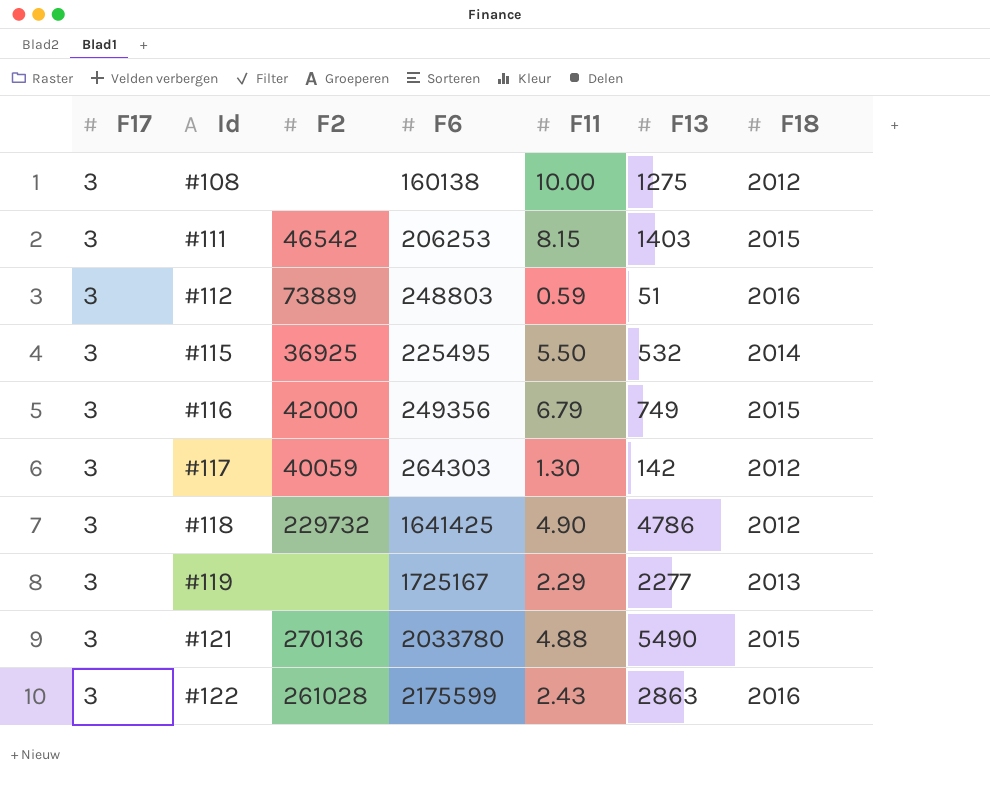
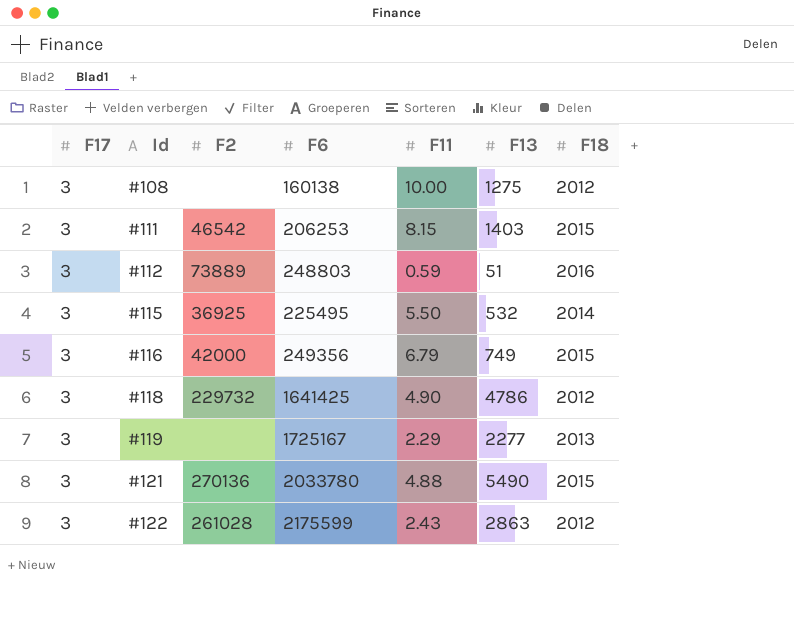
row #117: 3 | 40059 | 264303 | 1.30 | 142 | 2012 -> none
#122 | F18: 2016 -> 2012

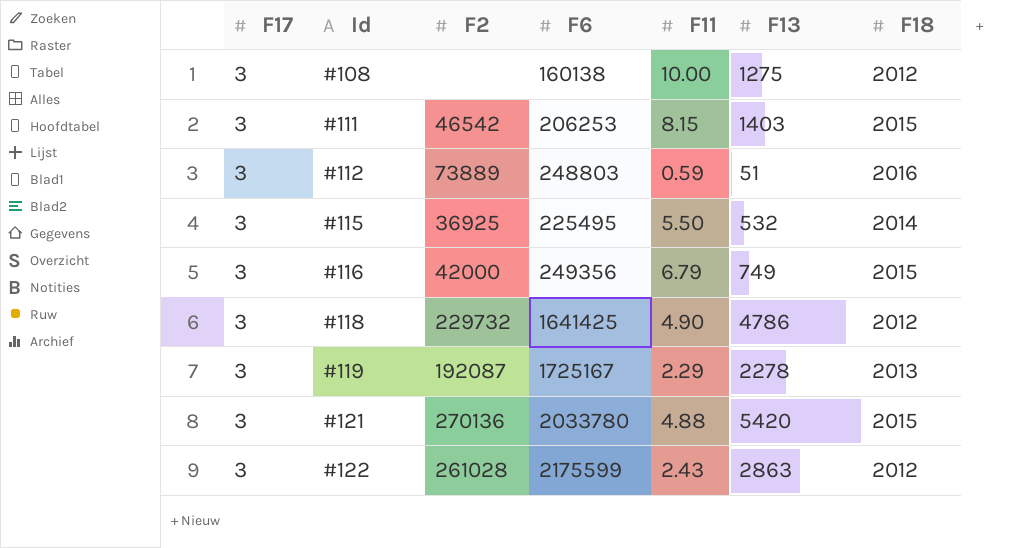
#119 | F2: none -> 192087
#119 | F13: 2277 -> 2278
#121 | F13: 5490 -> 5420

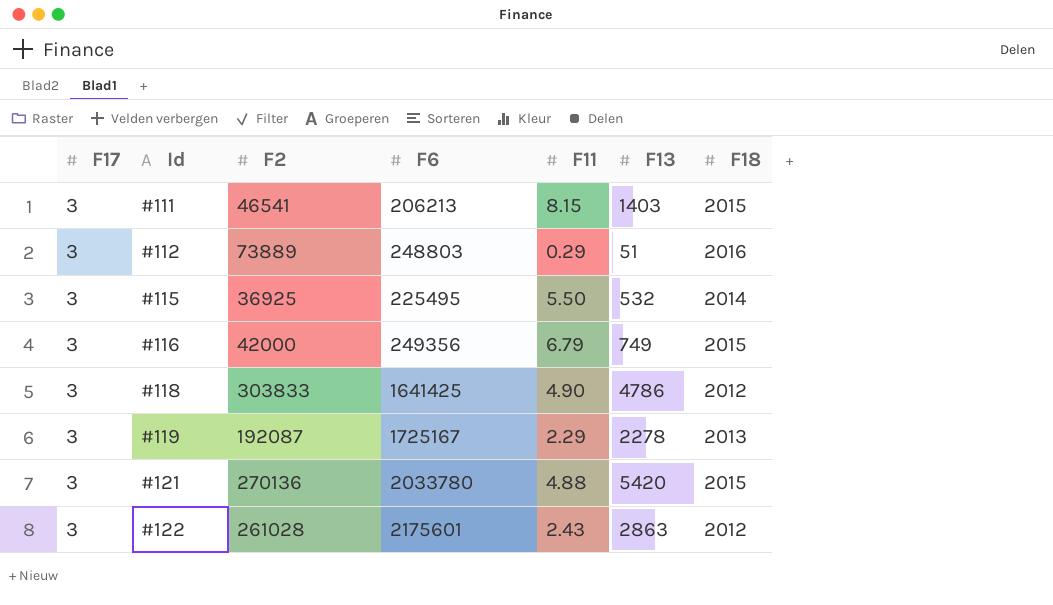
row #108: 3 | none | 160138 | 10.00 | 1275 | 2012 -> none
#111 | F2: 46542 -> 46541
#111 | F6: 206253 -> 206213
#112 | F11: 0.59 -> 0.29
#118 | F2: 229732 -> 303833
#122 | F6: 2175599 -> 2175601

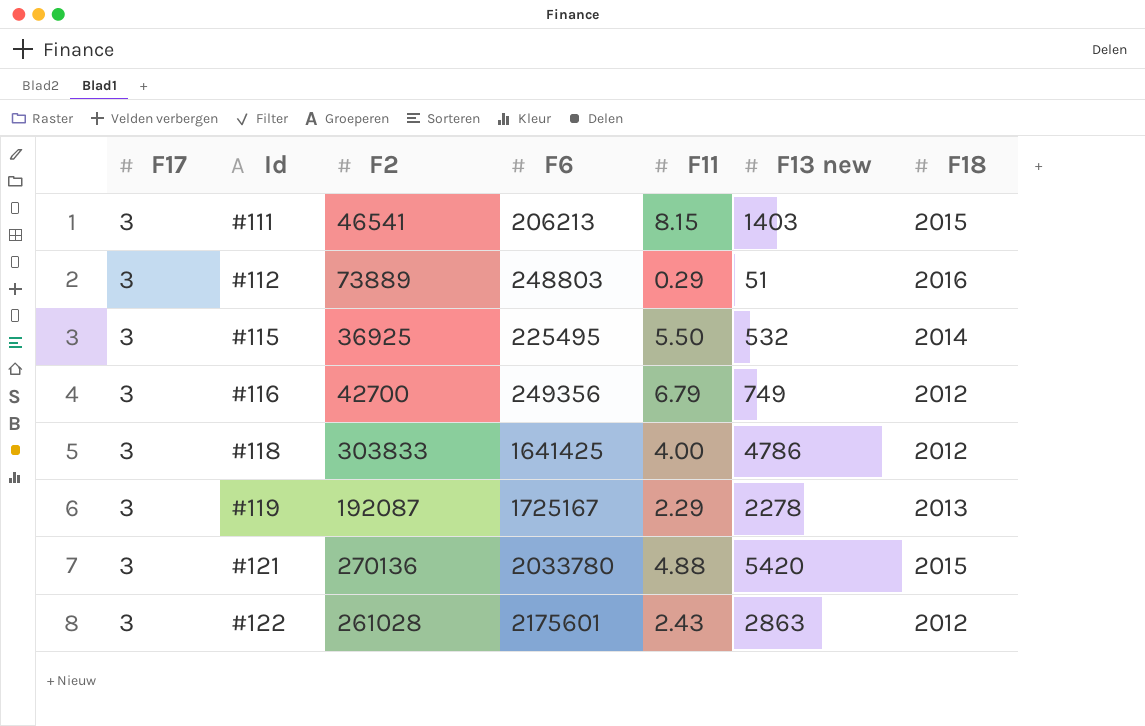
column name: F13 -> F13 new
#116 | F2: 42000 -> 42700
#116 | F18: 2015 -> 2012
#118 | F11: 4.90 -> 4.00

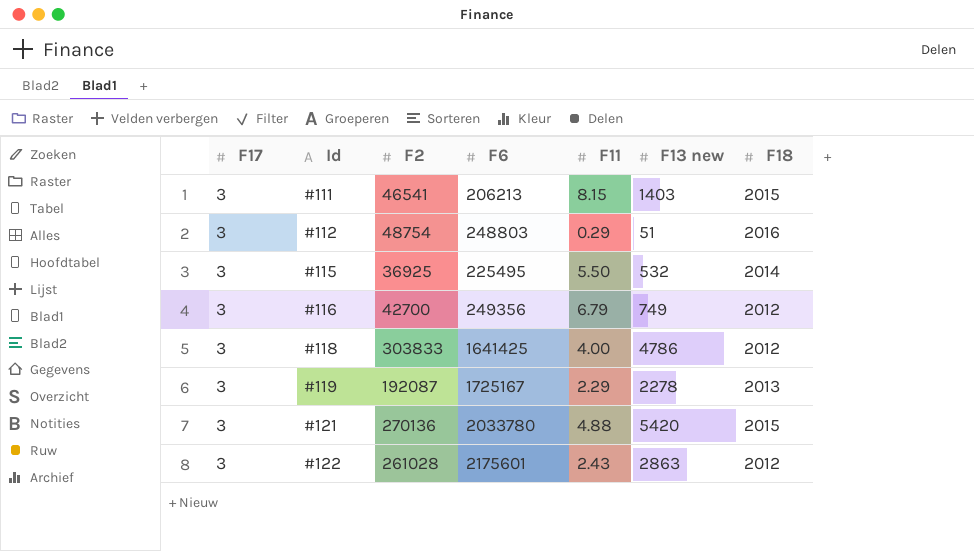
#112 | F2: 73889 -> 48754

